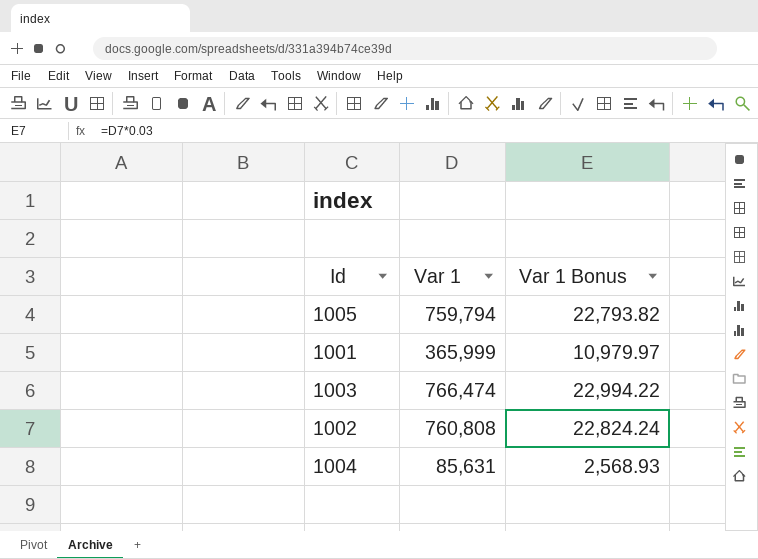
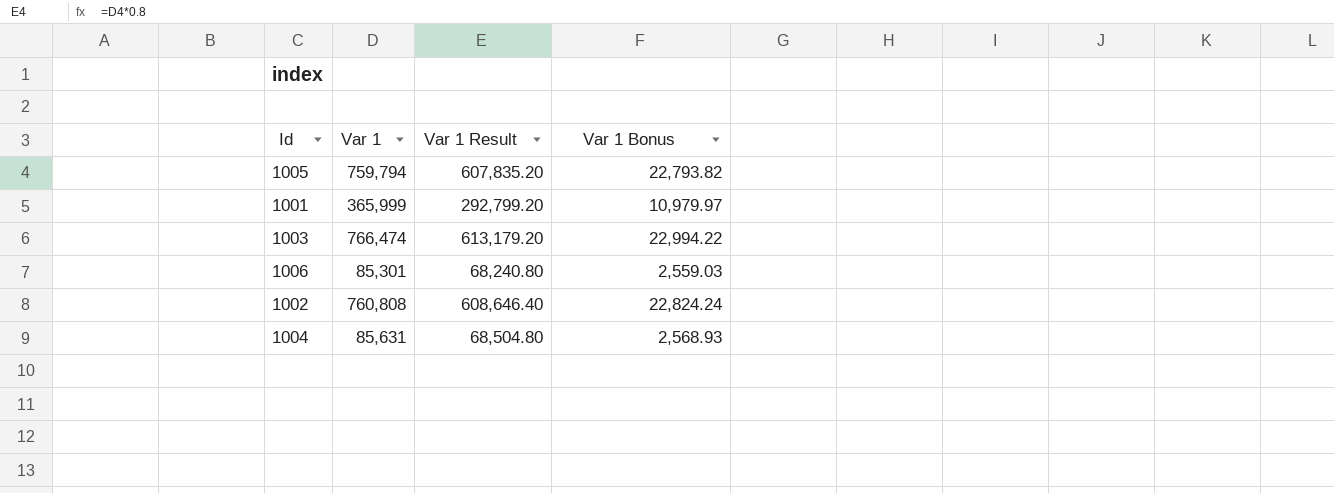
column Var 1 Result | formula: none -> [Var 1] * 0.8
row 1006: none -> 85,301 | 68,240.80 | 2,559.03

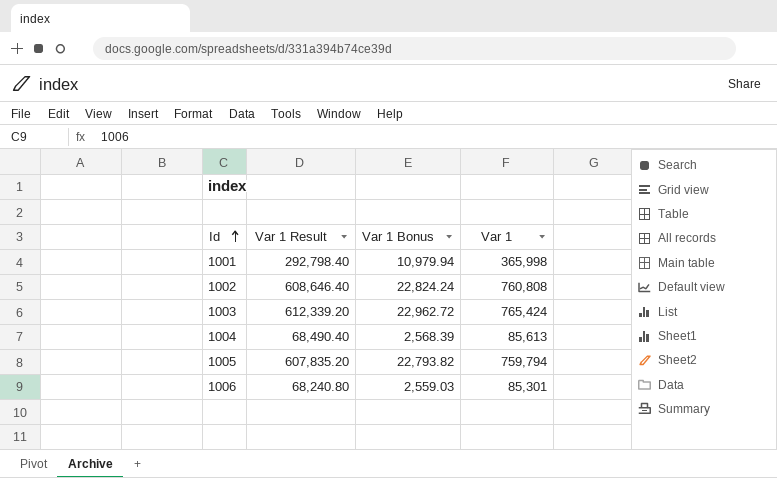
row order: none -> Id ascending
column Var 1 | position: 2 -> 4
1001 | Var 1 Result: 292,799.20 -> 292,798.40
1001 | Var 1 Bonus: 10,979.97 -> 10,979.94
1001 | Var 1: 365,999 -> 365,998
1003 | Var 1 Result: 613,179.20 -> 612,339.20
1003 | Var 1 Bonus: 22,994.22 -> 22,962.72
1003 | Var 1: 766,474 -> 765,424
1004 | Var 1 Result: 68,504.80 -> 68,490.40
1004 | Var 1 Bonus: 2,568.93 -> 2,568.39
1004 | Var 1: 85,631 -> 85,613

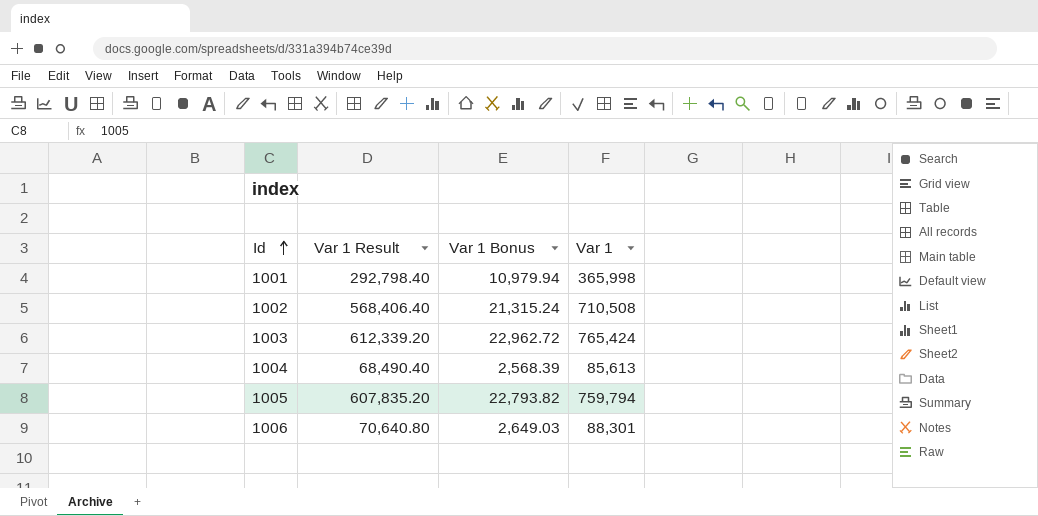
1002 | Var 1 Result: 608,646.40 -> 568,406.40
1002 | Var 1 Bonus: 22,824.24 -> 21,315.24
1002 | Var 1: 760,808 -> 710,508
1006 | Var 1 Result: 68,240.80 -> 70,640.80
1006 | Var 1 Bonus: 2,559.03 -> 2,649.03
1006 | Var 1: 85,301 -> 88,301

